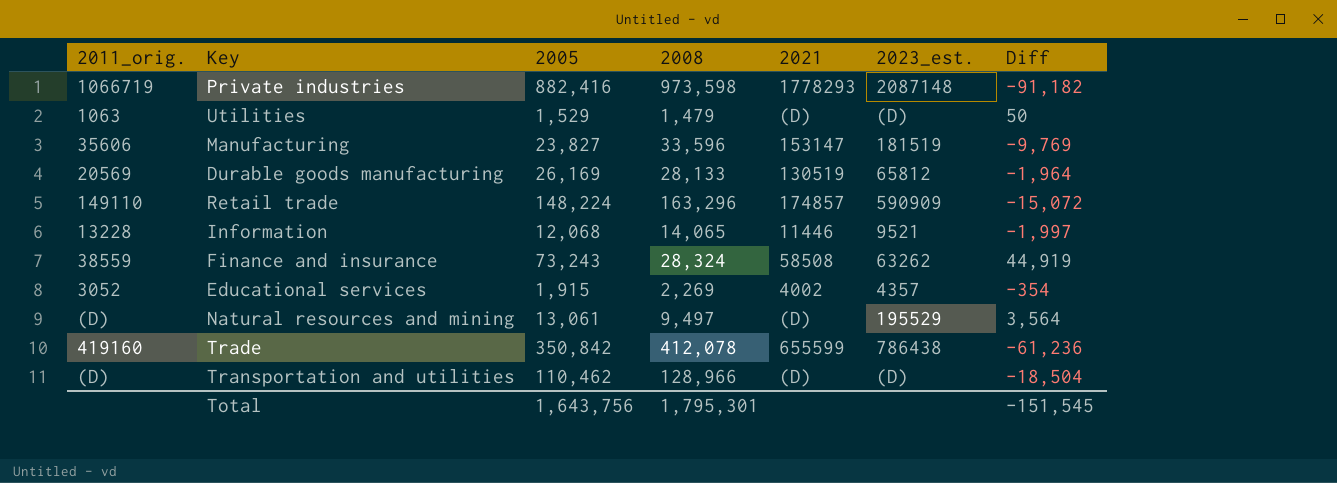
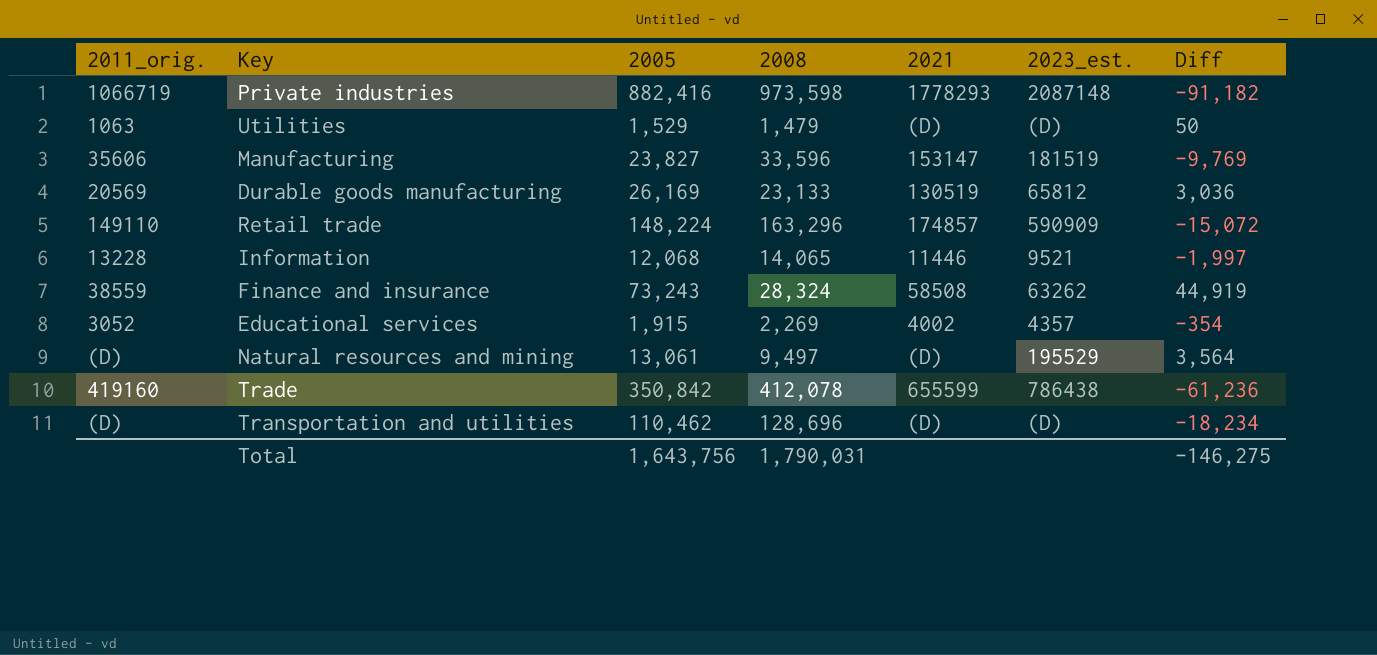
Durable goods manufacturing | 2008: 28,133 -> 23,133
Durable goods manufacturing | Diff: -1,964 -> 3,036
Transportation and utilities | 2008: 128,966 -> 128,696
Transportation and utilities | Diff: -18,504 -> -18,234
Total | 2008: 1,795,301 -> 1,790,031
Total | Diff: -151,545 -> -146,275

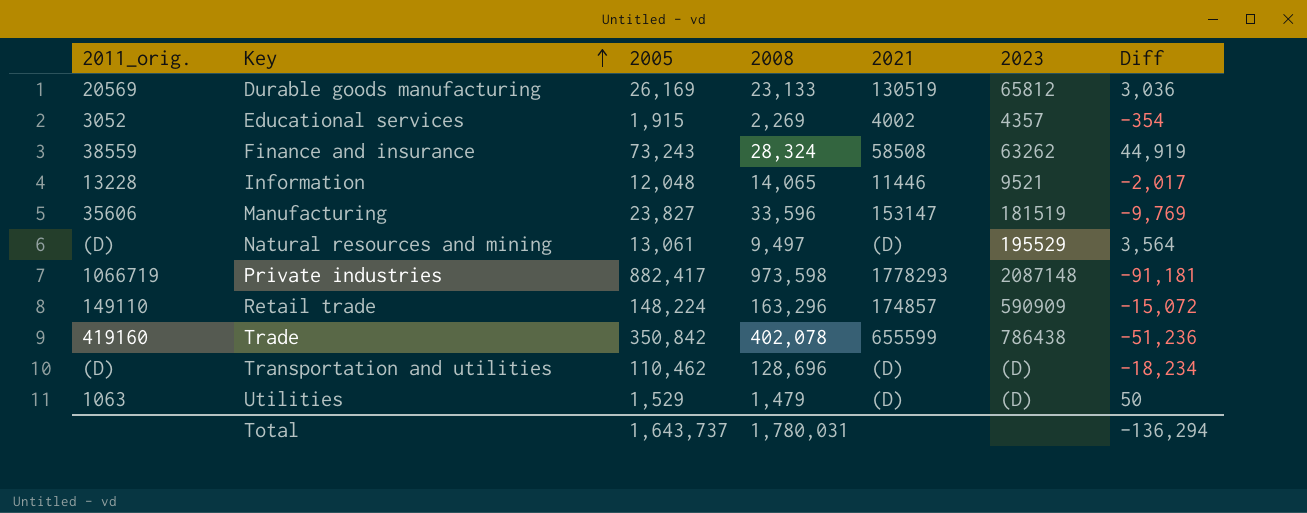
row order: none -> Key ascending
column name: 2023_est. -> 2023
Information | 2005: 12,068 -> 12,048
Information | Diff: -1,997 -> -2,017
Private industries | 2005: 882,416 -> 882,417
Private industries | Diff: -91,182 -> -91,181
Trade | 2008: 412,078 -> 402,078
Trade | Diff: -61,236 -> -51,236
Total | 2005: 1,643,756 -> 1,643,737
Total | 2008: 1,790,031 -> 1,780,031
Total | Diff: -146,275 -> -136,294

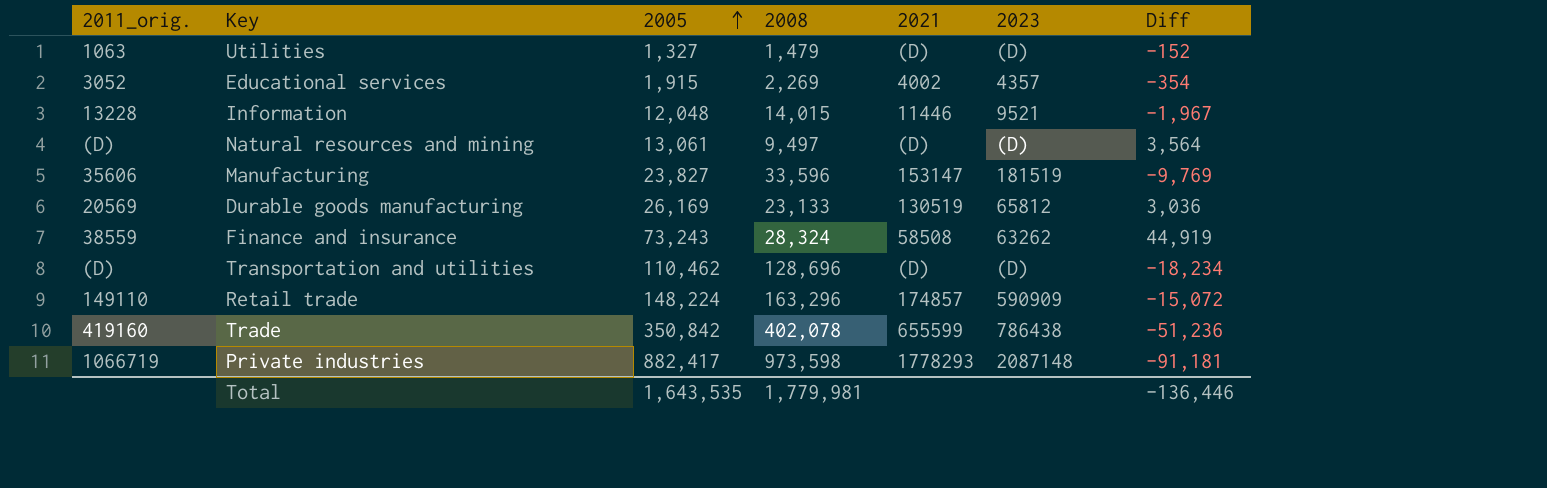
row order: Key ascending -> 2005 ascending
Utilities | 2005: 1,529 -> 1,327
Utilities | Diff: 50 -> -152
Information | 2008: 14,065 -> 14,015
Information | Diff: -2,017 -> -1,967
Natural resources and mining | 2023: 195529 -> (D)
Total | 2005: 1,643,737 -> 1,643,535
Total | 2008: 1,780,031 -> 1,779,981
Total | Diff: -136,294 -> -136,446

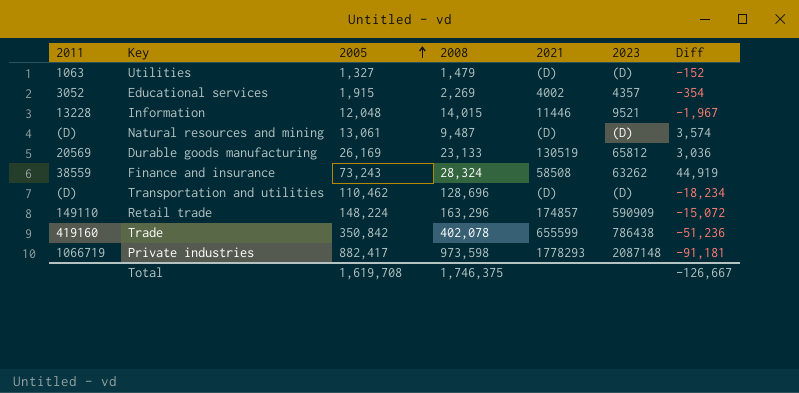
column name: 2011_orig. -> 2011
row Manufacturing: 35606 | 23,827 | 33,596 | 153147 | 181519 | -9,769 -> none
Natural resources and mining | 2008: 9,497 -> 9,487
Natural resources and mining | Diff: 3,564 -> 3,574
Total | 2005: 1,643,535 -> 1,619,708
Total | 2008: 1,779,981 -> 1,746,375
Total | Diff: -136,446 -> -126,667

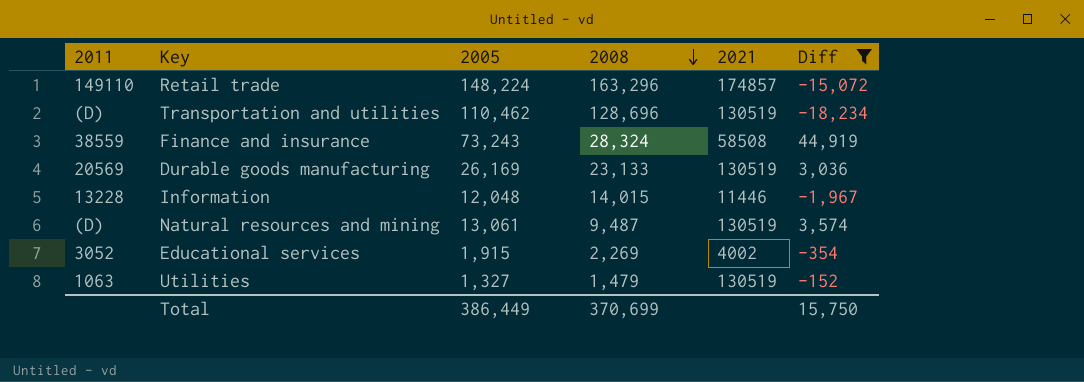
filter: none -> Diff >= -18,234
row order: 2005 ascending -> 2008 descending
column 2023 | position: 6 -> none
Transportation and utilities | 2021: (D) -> 130519
Natural resources and mining | 2021: (D) -> 130519
Utilities | 2021: (D) -> 130519
Total | 2005: 1,619,708 -> 386,449
Total | 2008: 1,746,375 -> 370,699
Total | Diff: -126,667 -> 15,750

